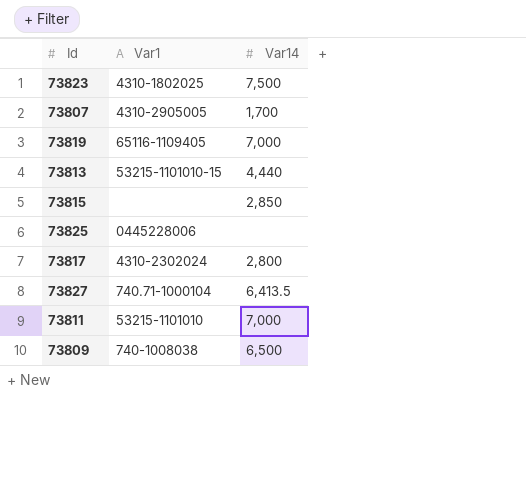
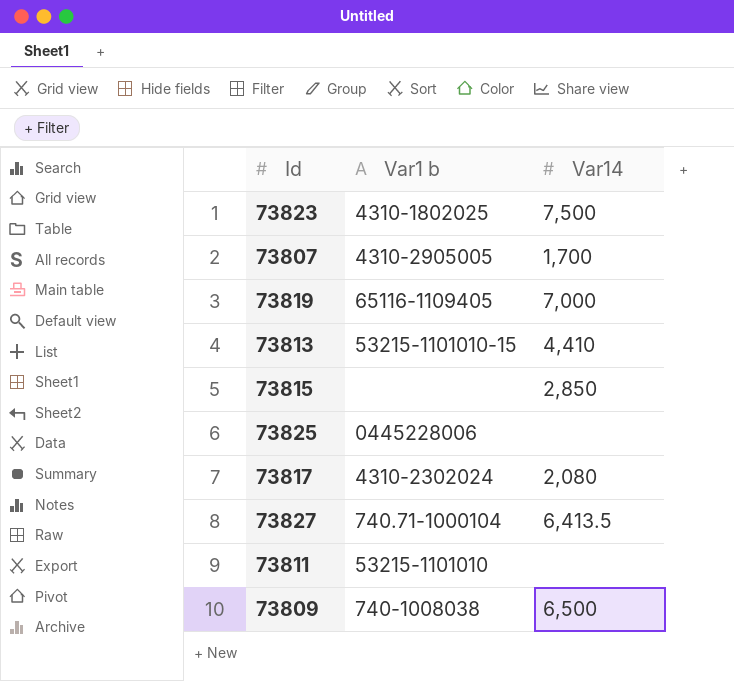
column name: Var1 -> Var1 b
73813 | Var14: 4,440 -> 4,410
73817 | Var14: 2,800 -> 2,080
73811 | Var14: 7,000 -> none

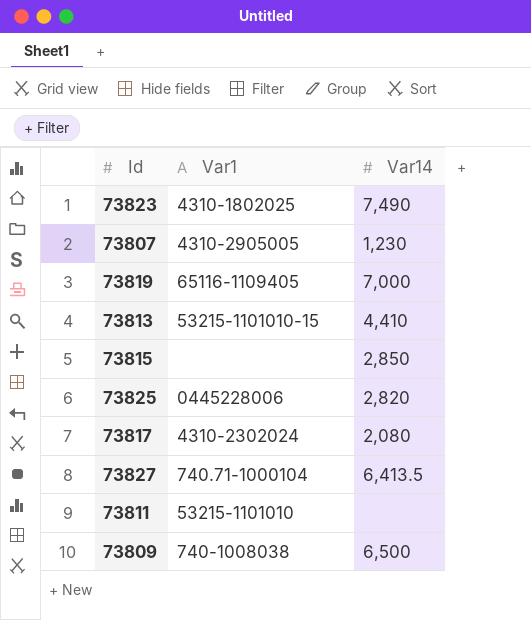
column name: Var1 b -> Var1
73823 | Var14: 7,500 -> 7,490
73807 | Var14: 1,700 -> 1,230
73825 | Var14: none -> 2,820

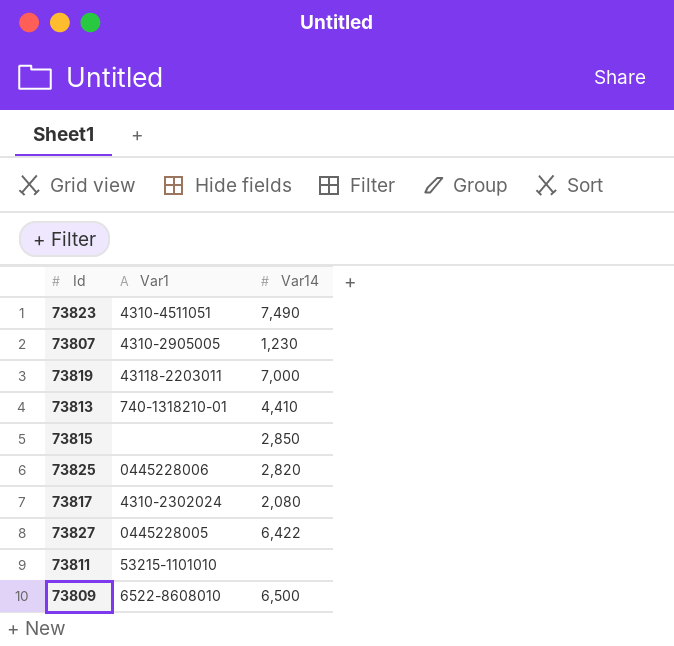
73823 | Var1: 4310-1802025 -> 4310-4511051
73819 | Var1: 65116-1109405 -> 43118-2203011
73813 | Var1: 53215-1101010-15 -> 740-1318210-01
73827 | Var1: 740.71-1000104 -> 0445228005
73827 | Var14: 6,413.5 -> 6,422
73809 | Var1: 740-1008038 -> 6522-8608010

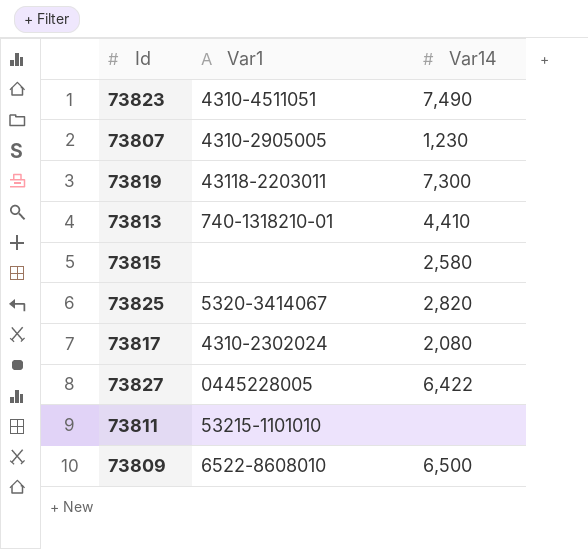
73819 | Var14: 7,000 -> 7,300
73815 | Var14: 2,850 -> 2,580
73825 | Var1: 0445228006 -> 5320-3414067

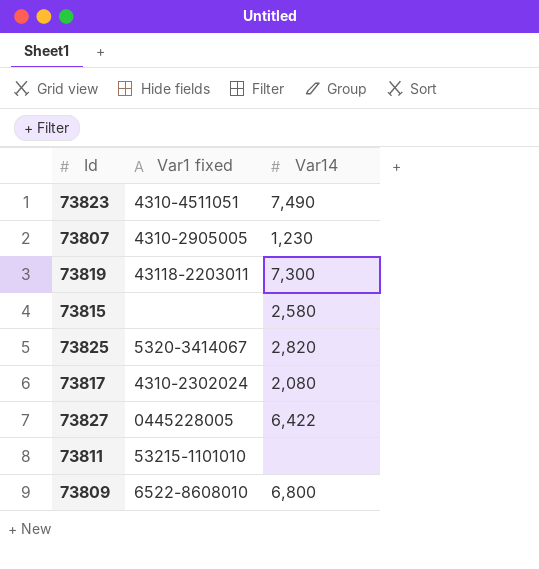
column name: Var1 -> Var1 fixed
row 73813: 740-1318210-01 | 4,410 -> none
73809 | Var14: 6,500 -> 6,800

